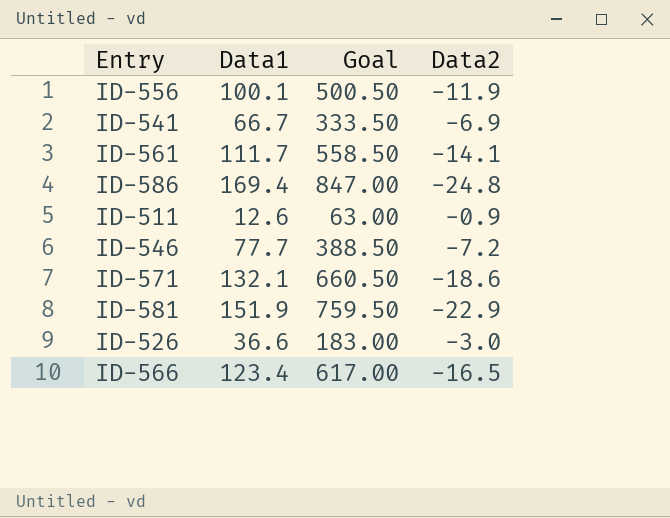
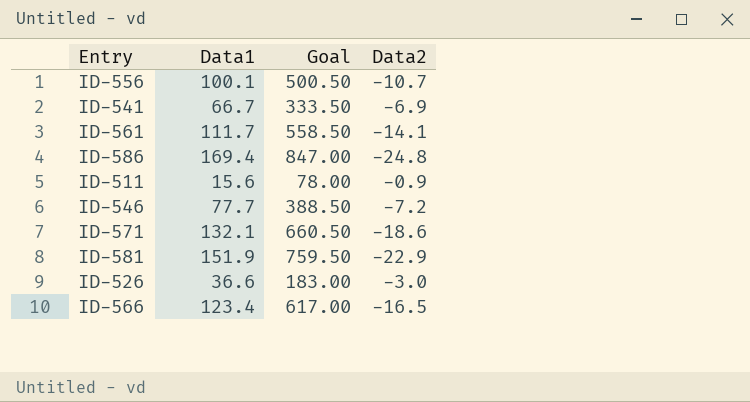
ID-556 | Data2: -11.9 -> -10.7
ID-511 | Data1: 12.6 -> 15.6
ID-511 | Goal: 63.00 -> 78.00

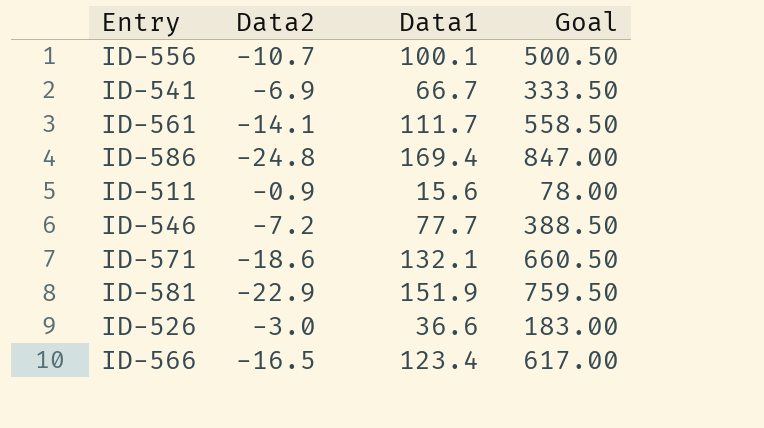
column Data2 | position: 4 -> 2

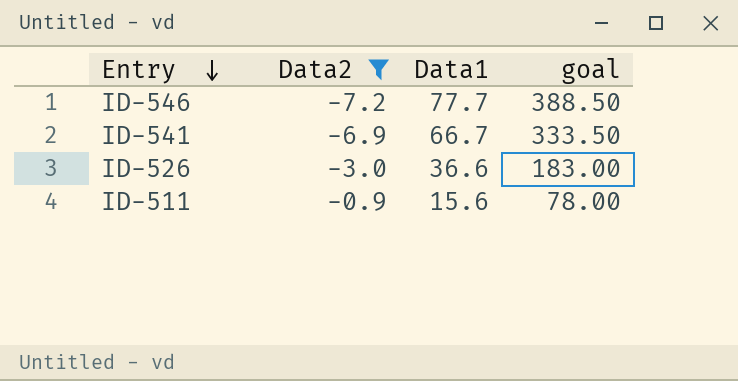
filter: none -> Data2 >= -7.2
row order: none -> Entry descending
column name: Goal -> goal

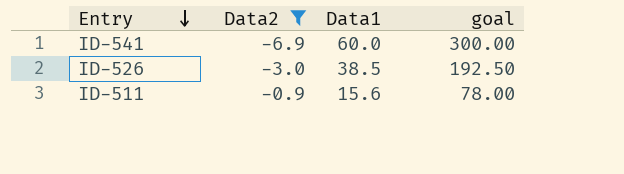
row ID-546: -7.2 | 77.7 | 388.50 -> none
ID-541 | Data1: 66.7 -> 60.0
ID-541 | goal: 333.50 -> 300.00
ID-526 | Data1: 36.6 -> 38.5
ID-526 | goal: 183.00 -> 192.50

